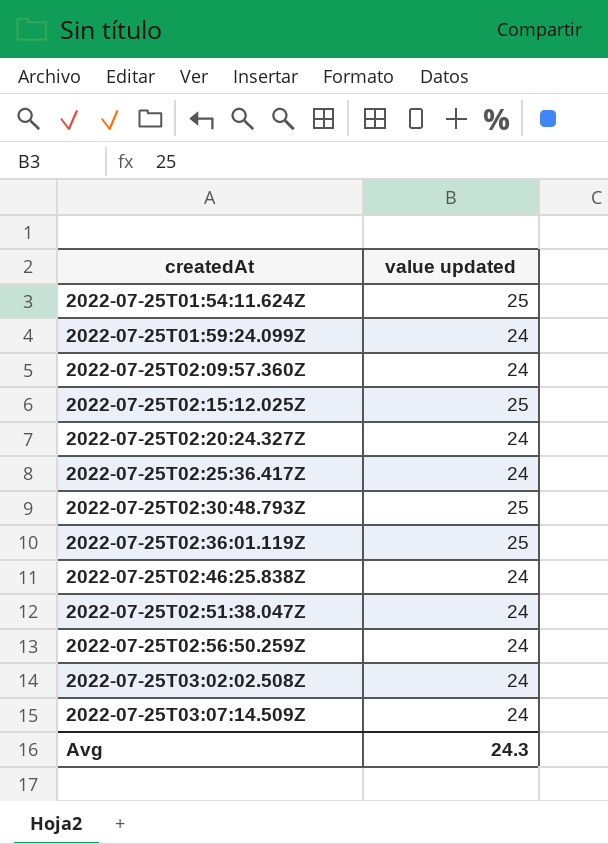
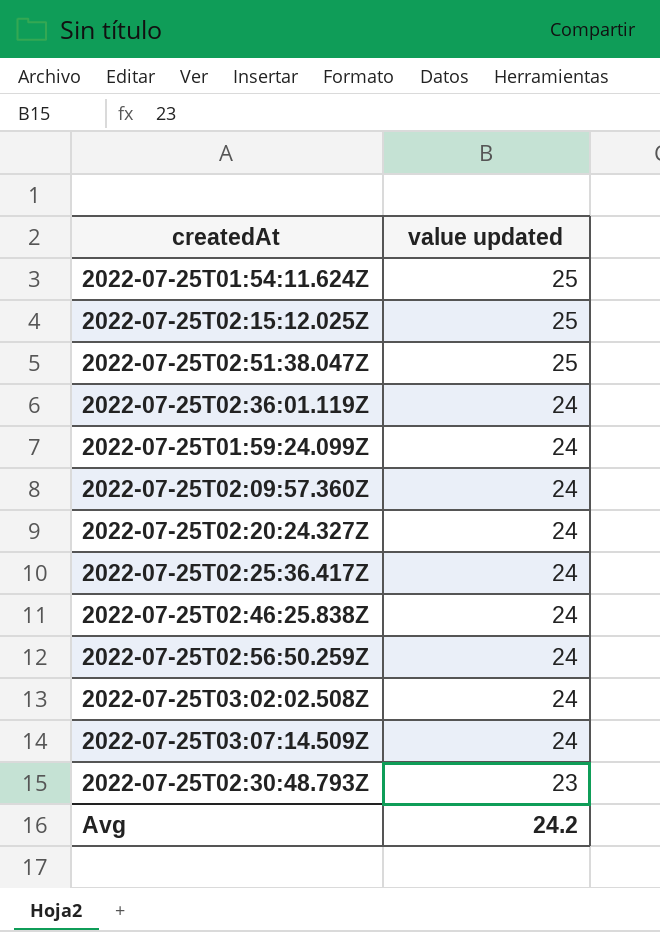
row order: createdAt ascending -> value updated descending
2022-07-25T02:51:38.047Z | value updated: 24 -> 25
2022-07-25T02:36:01.119Z | value updated: 25 -> 24
2022-07-25T02:30:48.793Z | value updated: 25 -> 23
Avg | value updated: 24.3 -> 24.2

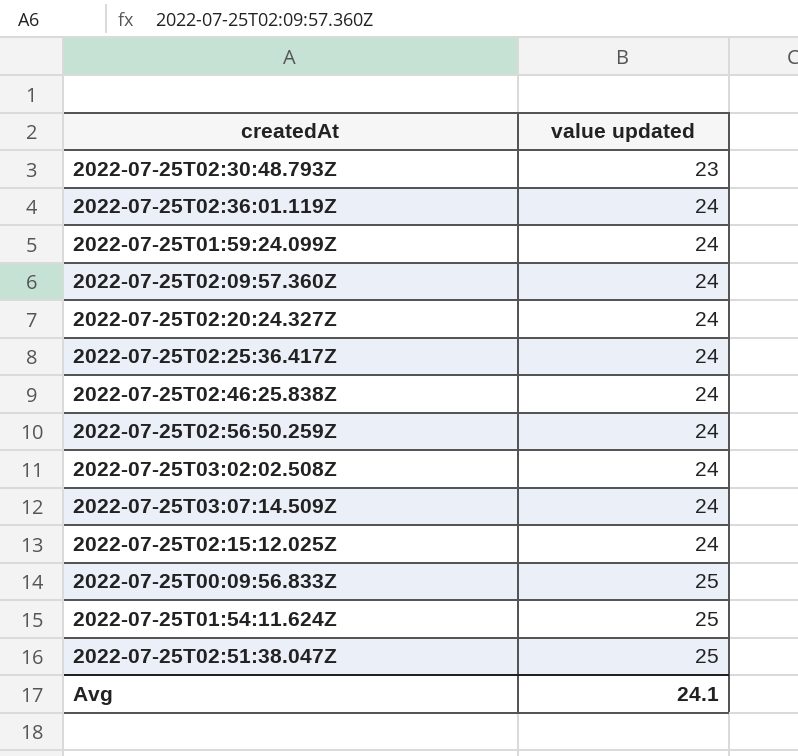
row order: value updated descending -> value updated ascending
2022-07-25T02:15:12.025Z | value updated: 25 -> 24
row 2022-07-25T00:09:56.833Z: none -> 25
Avg | value updated: 24.2 -> 24.1

